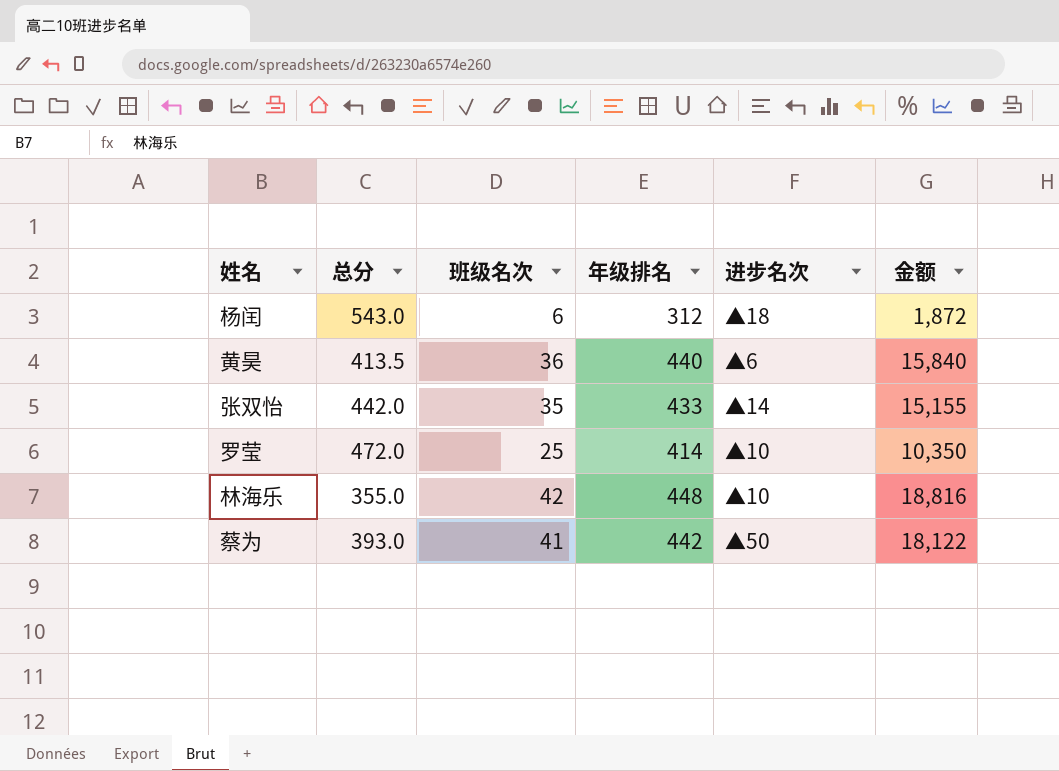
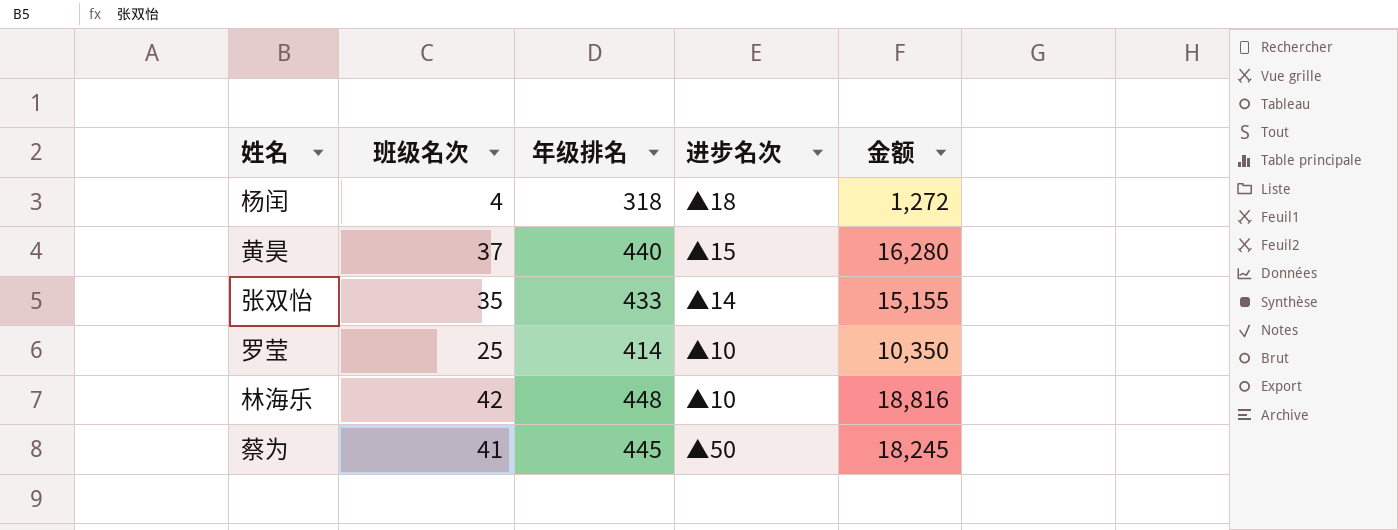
column 总分 | position: 2 -> none
杨闰 | 班级名次: 6 -> 4
杨闰 | 年级排名: 312 -> 318
杨闰 | 金额: 1,872 -> 1,272
黄昊 | 班级名次: 36 -> 37
黄昊 | 进步名次: ▲6 -> ▲15
黄昊 | 金额: 15,840 -> 16,280
蔡为 | 年级排名: 442 -> 445
蔡为 | 金额: 18,122 -> 18,245

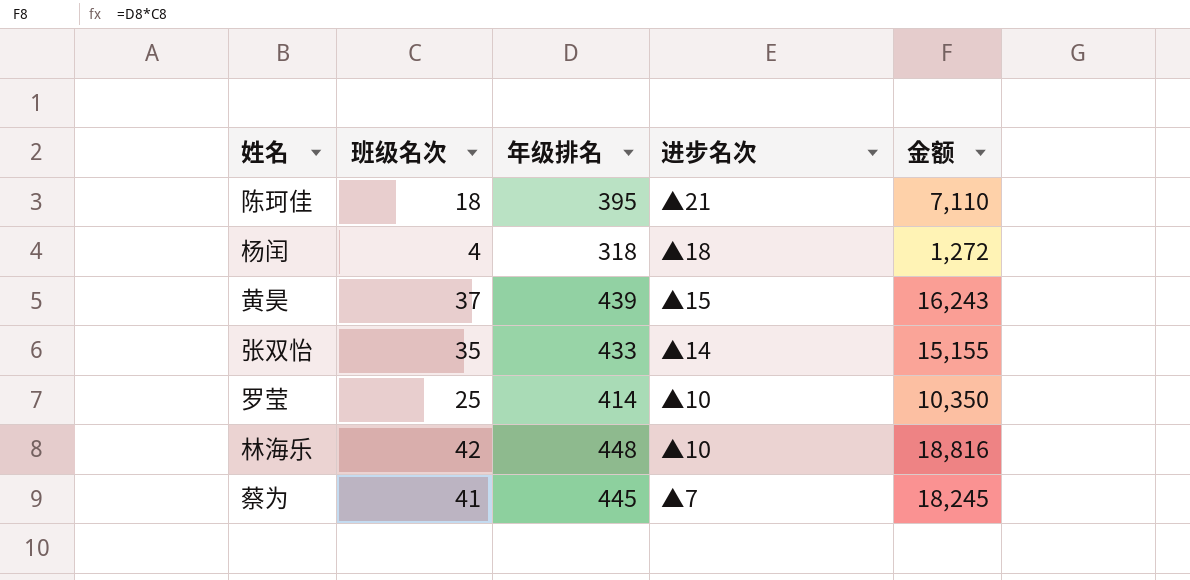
row 陈珂佳: none -> 18 | 395 | ▲21 | 7,110
黄昊 | 年级排名: 440 -> 439
黄昊 | 金额: 16,280 -> 16,243
蔡为 | 进步名次: ▲50 -> ▲7

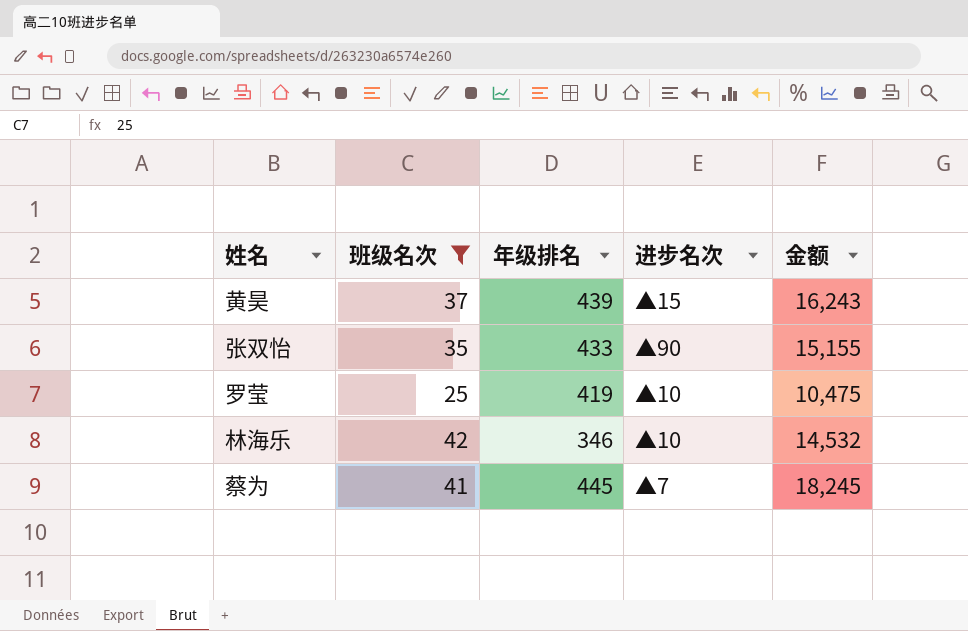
filter: none -> 班级名次 >= 25
张双怡 | 进步名次: ▲14 -> ▲90
罗莹 | 年级排名: 414 -> 419
罗莹 | 金额: 10,350 -> 10,475
林海乐 | 年级排名: 448 -> 346
林海乐 | 金额: 18,816 -> 14,532

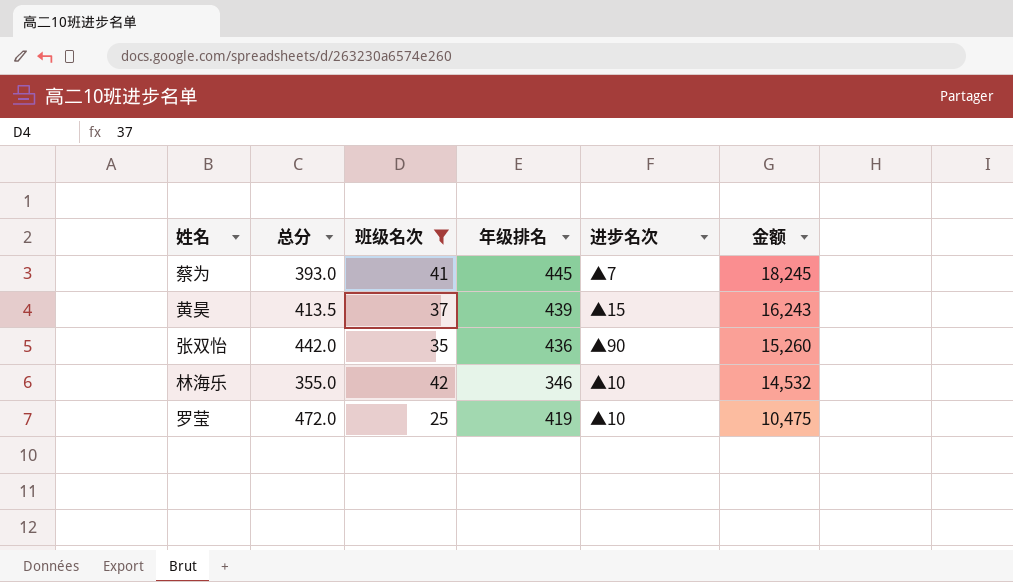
row order: none -> 金额 descending
column 总分 | position: none -> 2
张双怡 | 年级排名: 433 -> 436
张双怡 | 金额: 15,155 -> 15,260

